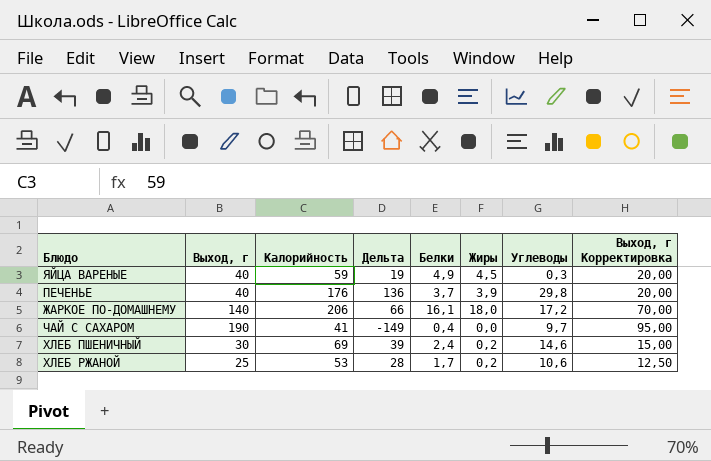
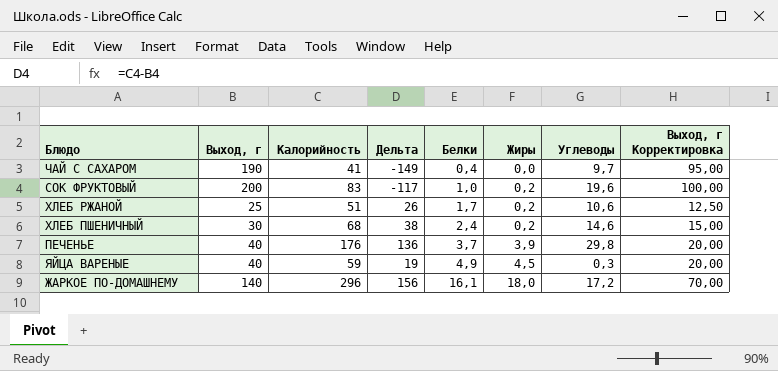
row order: none -> Белки ascending
row СОК ФРУКТОВЫЙ: none -> 200 | 83 | -117 | 1,0 | 0,2 | 19,6 | 100,00
ХЛЕБ РЖАНОЙ | Калорийность: 53 -> 51
ХЛЕБ РЖАНОЙ | Дельта: 28 -> 26
ХЛЕБ ПШЕНИЧНЫЙ | Калорийность: 69 -> 68
ХЛЕБ ПШЕНИЧНЫЙ | Дельта: 39 -> 38
ЖАРКОЕ ПО-ДОМАШНЕМУ | Калорийность: 206 -> 296
ЖАРКОЕ ПО-ДОМАШНЕМУ | Дельта: 66 -> 156

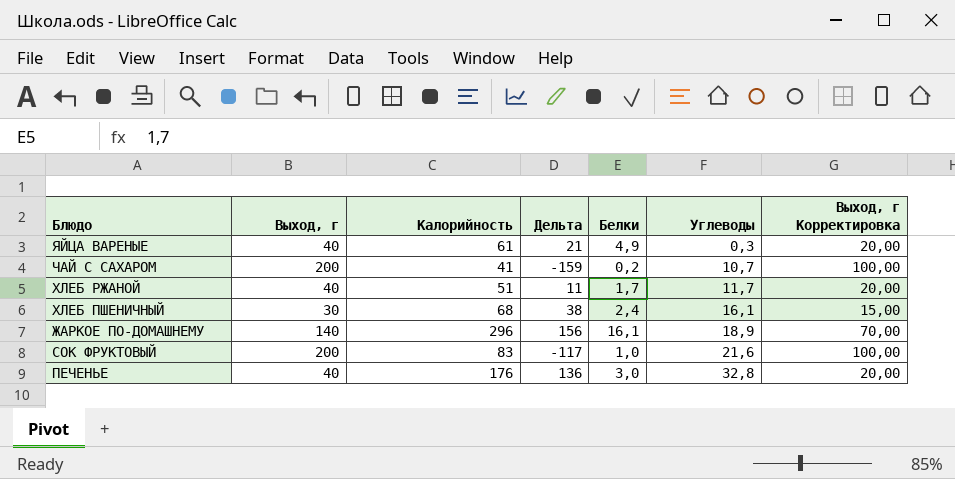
row order: Белки ascending -> Углеводы ascending
column Жиры | position: 6 -> none
ЯЙЦА ВАРЕНЫЕ | Калорийность: 59 -> 61
ЯЙЦА ВАРЕНЫЕ | Дельта: 19 -> 21
ЧАЙ С САХАРОМ | Выход, г: 190 -> 200
ЧАЙ С САХАРОМ | Дельта: -149 -> -159
ЧАЙ С САХАРОМ | Белки: 0,4 -> 0,2
ЧАЙ С САХАРОМ | Углеводы: 9,7 -> 10,7
ЧАЙ С САХАРОМ | Выход, г Корректировка: 95,00 -> 100,00
ХЛЕБ РЖАНОЙ | Выход, г: 25 -> 40
ХЛЕБ РЖАНОЙ | Дельта: 26 -> 11
ХЛЕБ РЖАНОЙ | Углеводы: 10,6 -> 11,7
ХЛЕБ РЖАНОЙ | Выход, г Корректировка: 12,50 -> 20,00
ХЛЕБ ПШЕНИЧНЫЙ | Углеводы: 14,6 -> 16,1
ЖАРКОЕ ПО-ДОМАШНЕМУ | Углеводы: 17,2 -> 18,9
СОК ФРУКТОВЫЙ | Углеводы: 19,6 -> 21,6
ПЕЧЕНЬЕ | Белки: 3,7 -> 3,0
ПЕЧЕНЬЕ | Углеводы: 29,8 -> 32,8

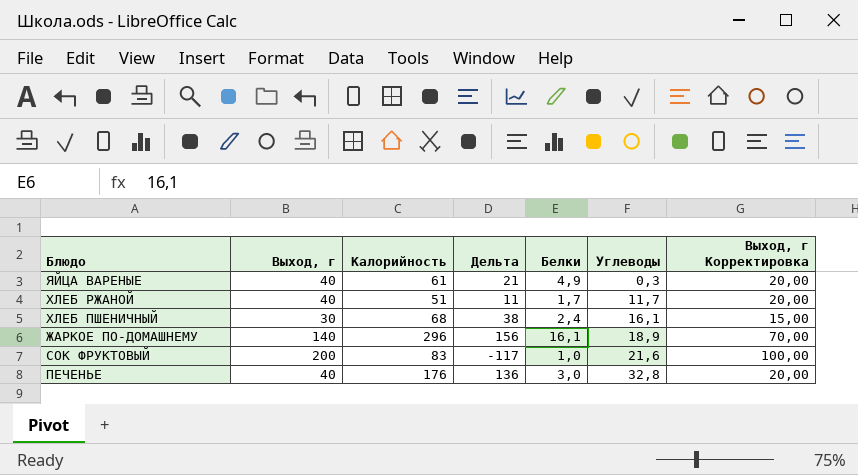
row ЧАЙ С САХАРОМ: 200 | 41 | -159 | 0,2 | 10,7 | 100,00 -> none

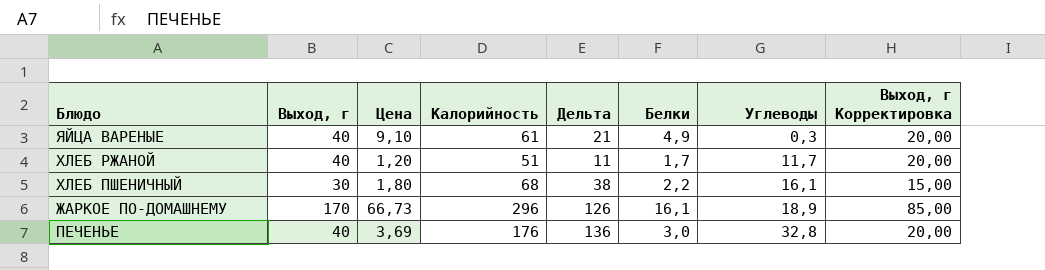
column Цена | position: none -> 3
row СОК ФРУКТОВЫЙ: 200 | 83 | -117 | 1,0 | 21,6 | 100,00 -> none
ХЛЕБ ПШЕНИЧНЫЙ | Белки: 2,4 -> 2,2
ЖАРКОЕ ПО-ДОМАШНЕМУ | Выход, г: 140 -> 170
ЖАРКОЕ ПО-ДОМАШНЕМУ | Дельта: 156 -> 126
ЖАРКОЕ ПО-ДОМАШНЕМУ | Выход, г Корректировка: 70,00 -> 85,00

